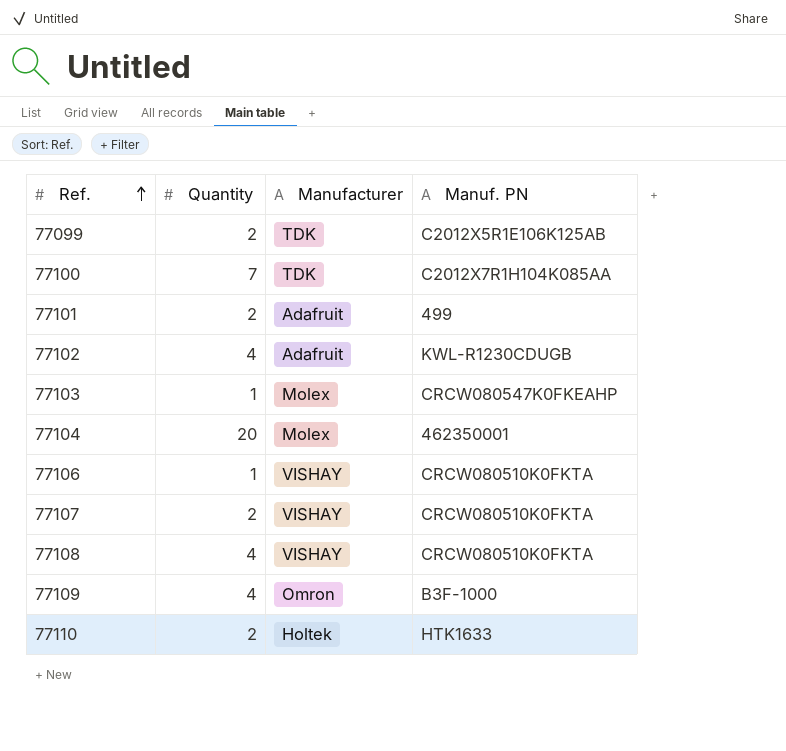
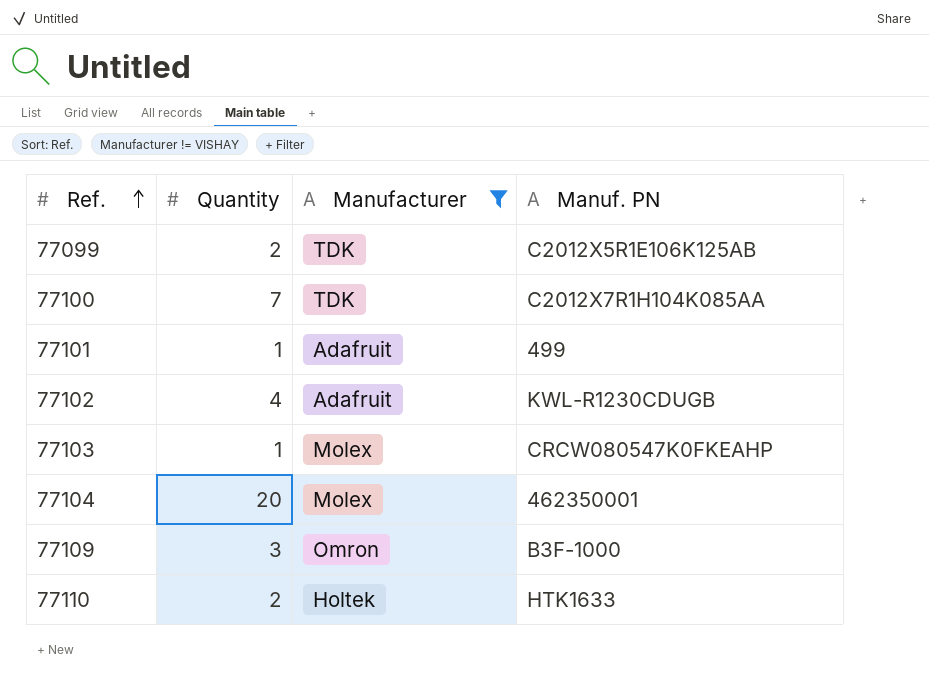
filter: none -> Manufacturer != VISHAY
77101 | Quantity: 2 -> 1
77109 | Quantity: 4 -> 3

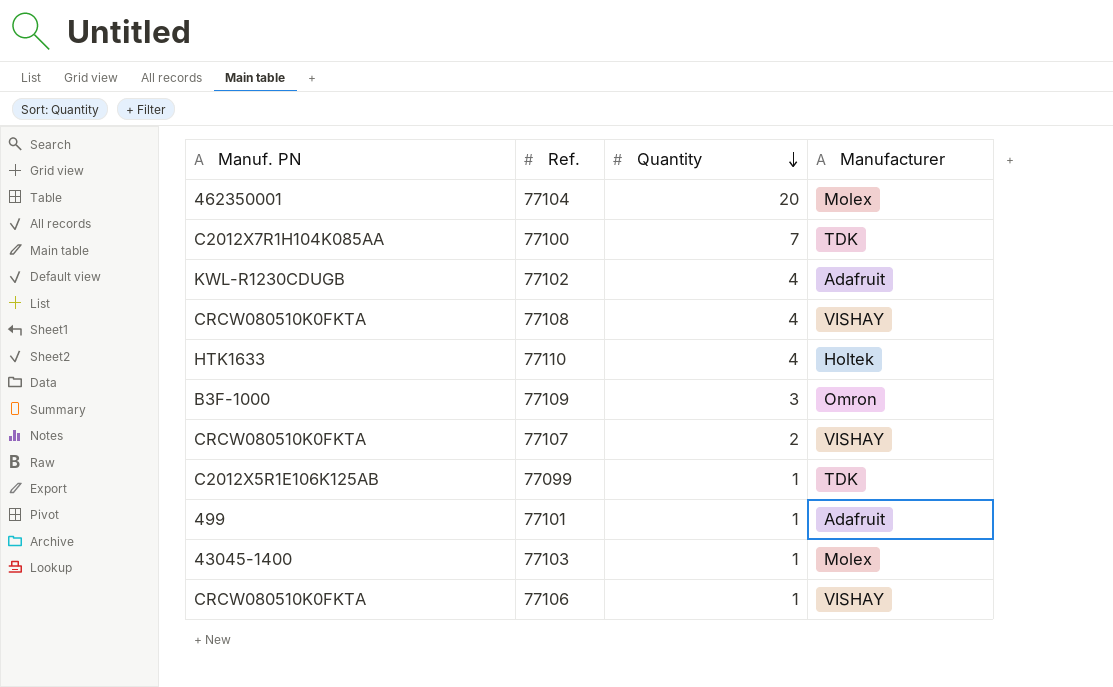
filter: Manufacturer != VISHAY -> none
row order: Ref. ascending -> Quantity descending
column Manuf. PN | position: 4 -> 1
77110 | Quantity: 2 -> 4
77099 | Quantity: 2 -> 1
77103 | Manuf. PN: CRCW080547K0FKEAHP -> 43045-1400

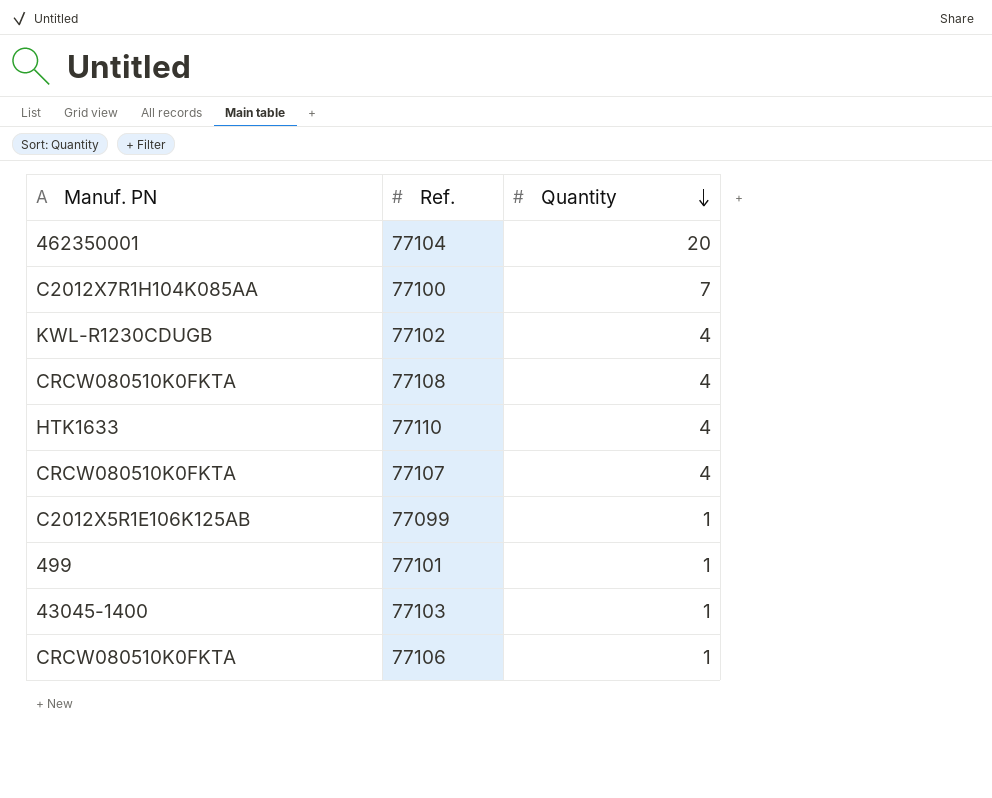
column Manufacturer | position: 4 -> none
row 77109: B3F-1000 | 3 | Omron -> none
77107 | Quantity: 2 -> 4

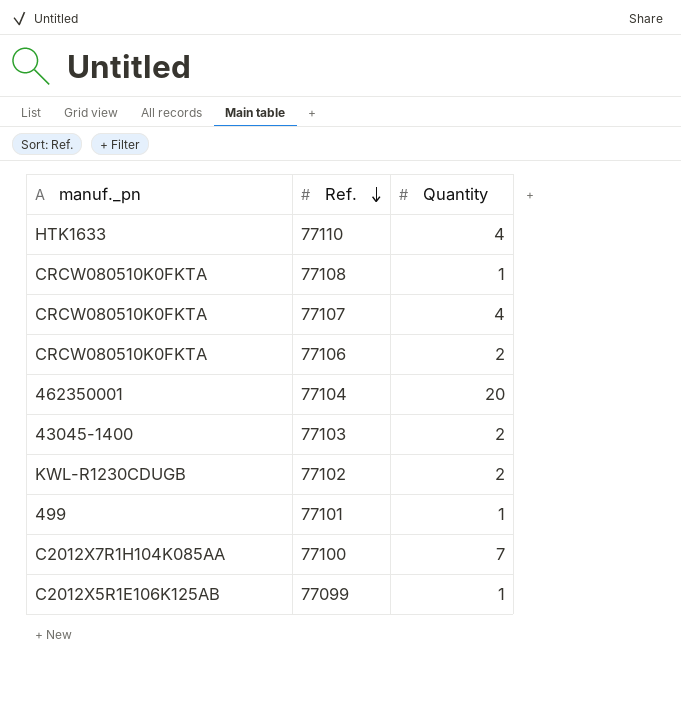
row order: Quantity descending -> Ref. descending
column name: Manuf. PN -> manuf._pn
77108 | Quantity: 4 -> 1
77106 | Quantity: 1 -> 2
77103 | Quantity: 1 -> 2
77102 | Quantity: 4 -> 2

